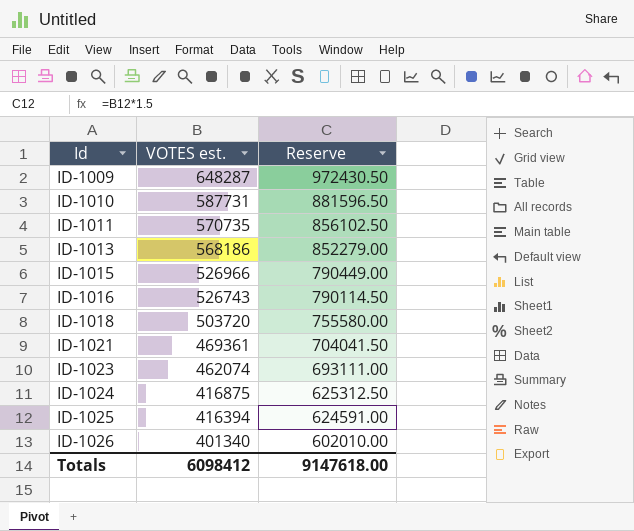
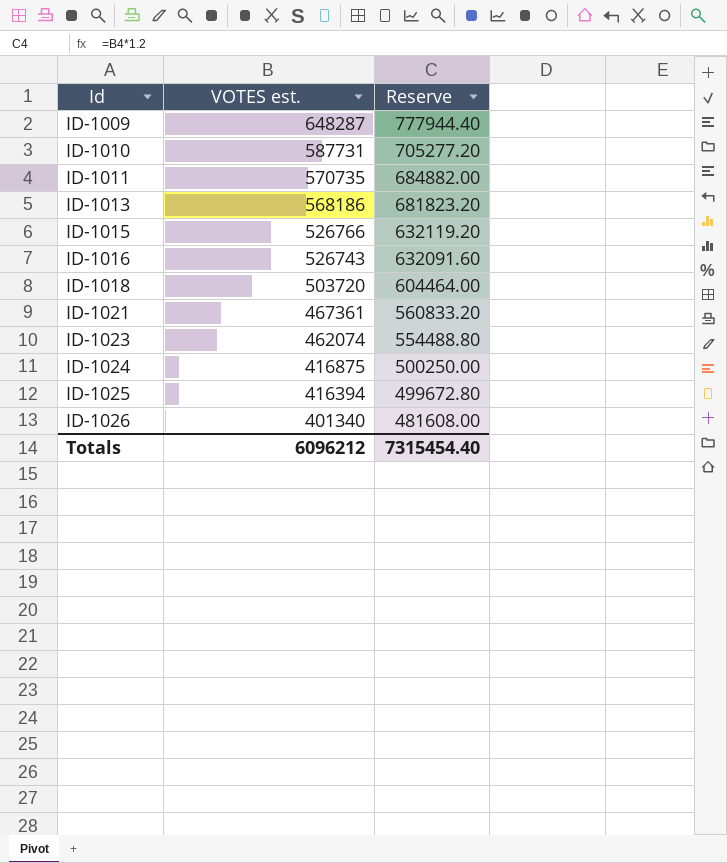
column Reserve | formula: [VOTES est.] * 1.5 -> [VOTES est.] * 1.2
ID-1015 | VOTES est.: 526966 -> 526766
ID-1021 | VOTES est.: 469361 -> 467361
Totals | VOTES est.: 6098412 -> 6096212
Totals | Reserve: 9147618.00 -> 7315454.40

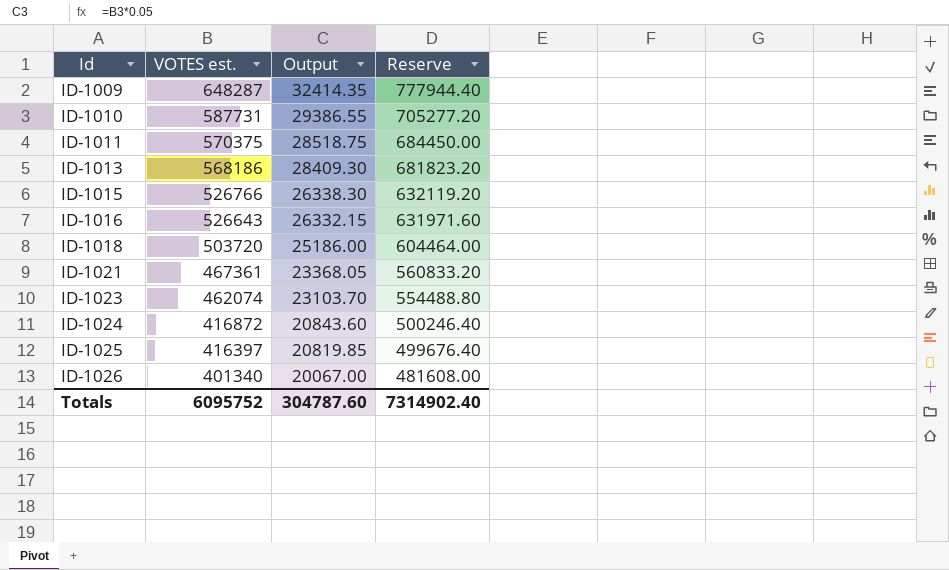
column Output | formula: none -> [VOTES est.] * 0.05
ID-1011 | VOTES est.: 570735 -> 570375
ID-1011 | Reserve: 684882.00 -> 684450.00
ID-1016 | VOTES est.: 526743 -> 526643
ID-1016 | Reserve: 632091.60 -> 631971.60
ID-1024 | VOTES est.: 416875 -> 416872
ID-1024 | Reserve: 500250.00 -> 500246.40
ID-1025 | VOTES est.: 416394 -> 416397
ID-1025 | Reserve: 499672.80 -> 499676.40
Totals | VOTES est.: 6096212 -> 6095752
Totals | Reserve: 7315454.40 -> 7314902.40

